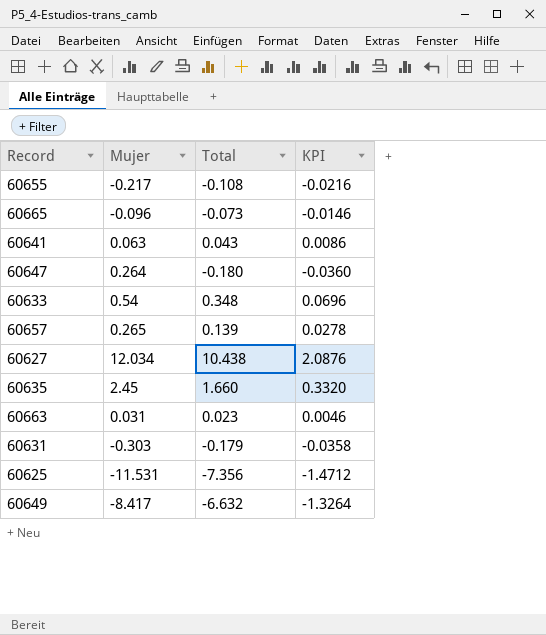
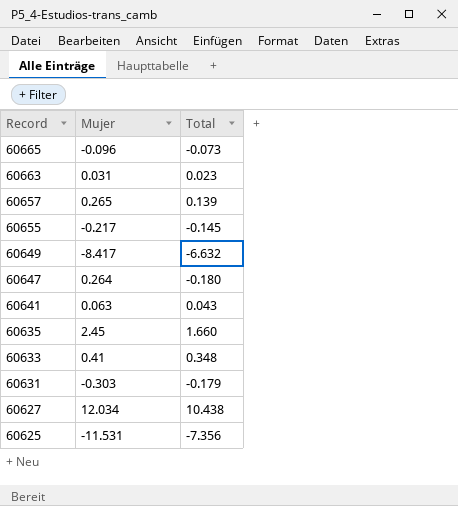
row order: none -> Record descending
column KPI | formula: [Total] * 0.2 -> none
60655 | Total: -0.108 -> -0.145
60633 | Mujer: 0.54 -> 0.41

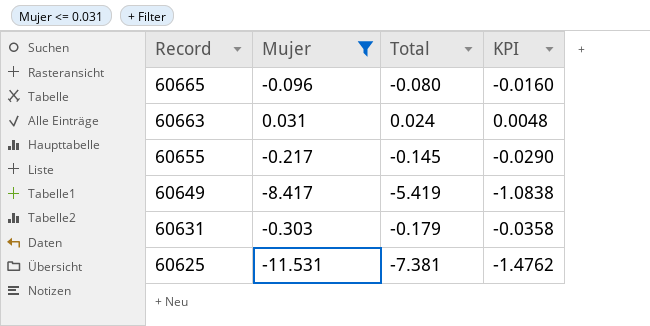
filter: none -> Mujer <= 0.031
column KPI | formula: none -> [Total] * 0.2
60665 | Total: -0.073 -> -0.080
60663 | Total: 0.023 -> 0.024
60649 | Total: -6.632 -> -5.419
60625 | Total: -7.356 -> -7.381

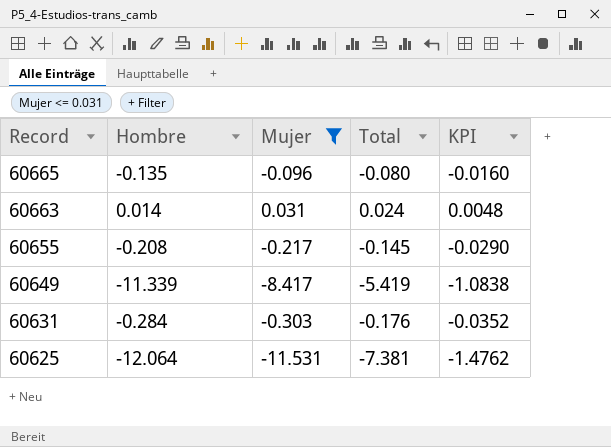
column Hombre | position: none -> 2
60631 | Total: -0.179 -> -0.176
60631 | KPI: -0.0358 -> -0.0352

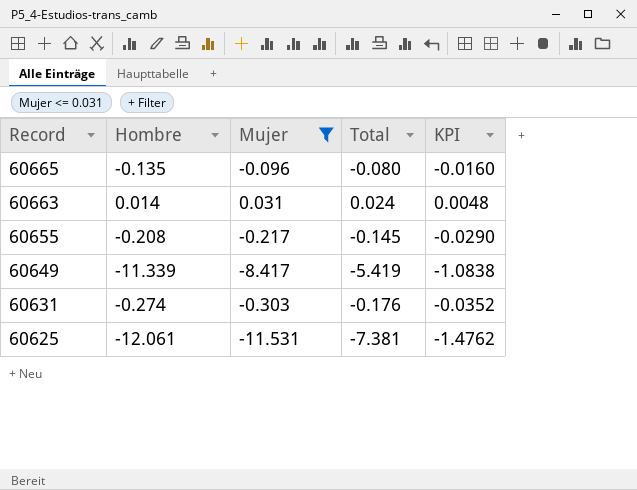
60631 | Hombre: -0.284 -> -0.274
60625 | Hombre: -12.064 -> -12.061

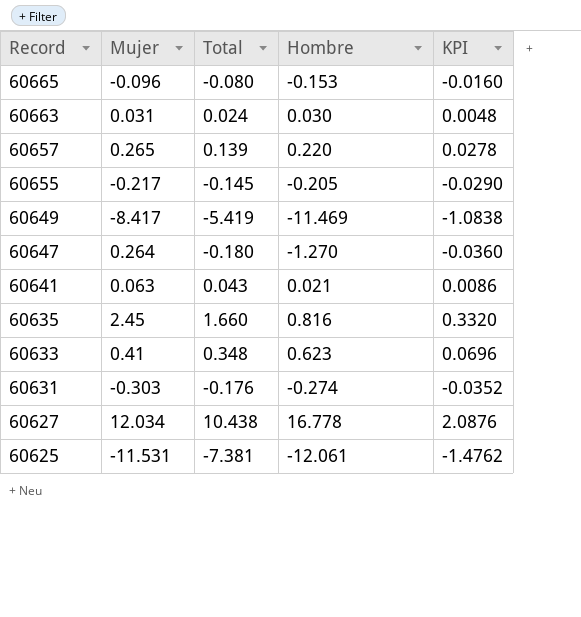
filter: Mujer <= 0.031 -> none
column Hombre | position: 2 -> 4
60665 | Hombre: -0.135 -> -0.153
60663 | Hombre: 0.014 -> 0.030
60655 | Hombre: -0.208 -> -0.205
60649 | Hombre: -11.339 -> -11.469

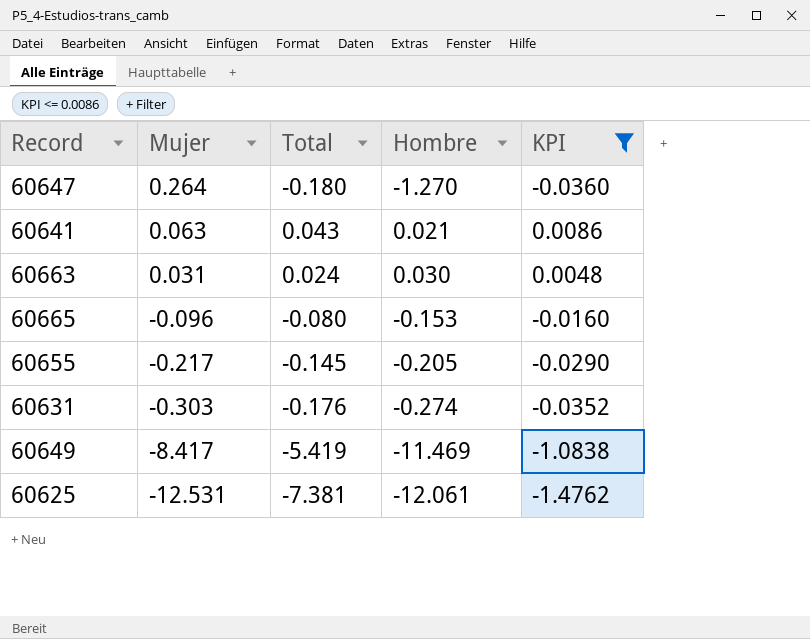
filter: none -> KPI <= 0.0086
row order: Record descending -> Mujer descending
60625 | Mujer: -11.531 -> -12.531

